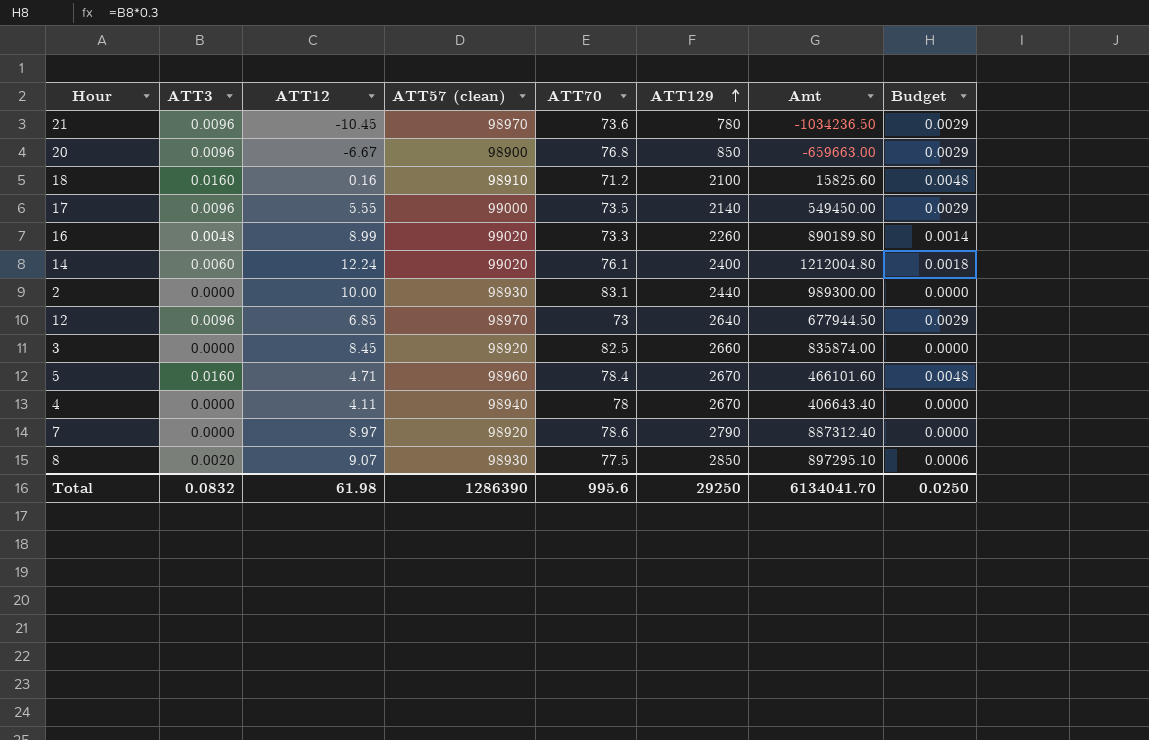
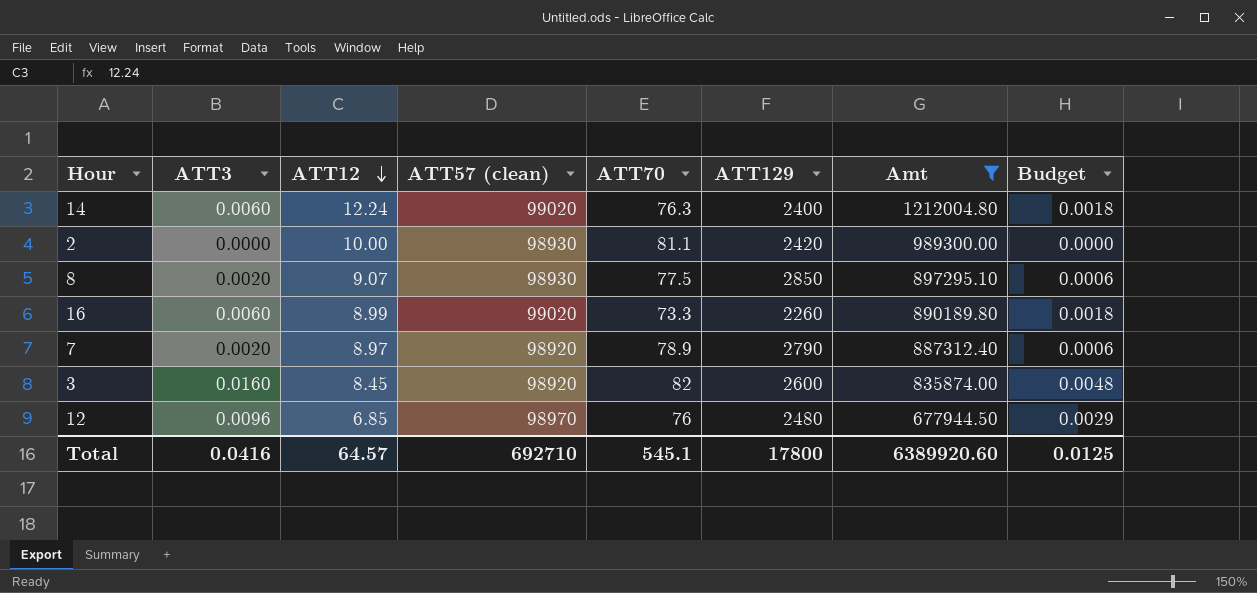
filter: none -> Amt >= 677944.50
row order: ATT129 ascending -> ATT12 descending
14 | ATT70: 76.1 -> 76.3
2 | ATT70: 83.1 -> 81.1
2 | ATT129: 2440 -> 2420
16 | ATT3: 0.0048 -> 0.0060
16 | Budget: 0.0014 -> 0.0018
7 | ATT3: 0.0000 -> 0.0020
7 | ATT70: 78.6 -> 78.9
7 | Budget: 0.0000 -> 0.0006
3 | ATT3: 0.0000 -> 0.0160
3 | ATT70: 82.5 -> 82
3 | ATT129: 2660 -> 2600
3 | Budget: 0.0000 -> 0.0048
12 | ATT70: 73 -> 76
12 | ATT129: 2640 -> 2480
Total | ATT3: 0.0832 -> 0.0416
Total | ATT12: 61.98 -> 64.57
Total | ATT57 (clean): 1286390 -> 692710
Total | ATT70: 995.6 -> 545.1
Total | ATT129: 29250 -> 17800
Total | Amt: 6134041.70 -> 6389920.60
Total | Budget: 0.0250 -> 0.0125

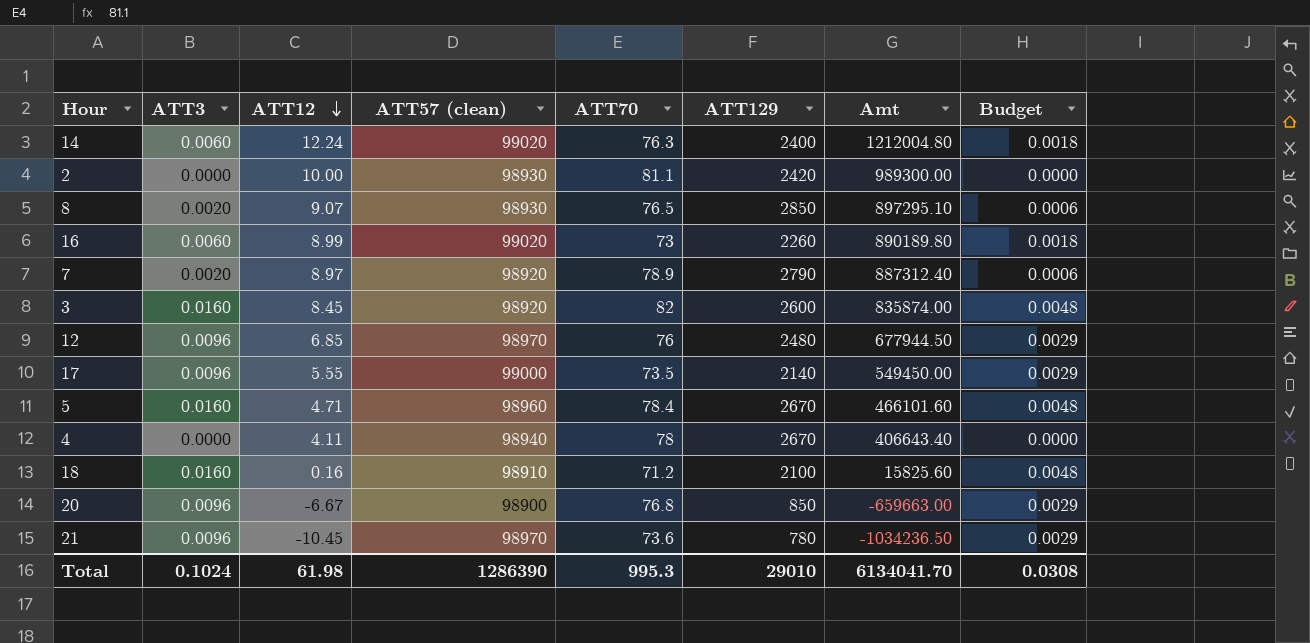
filter: Amt >= 677944.50 -> none
8 | ATT70: 77.5 -> 76.5
16 | ATT70: 73.3 -> 73
Total | ATT3: 0.0416 -> 0.1024
Total | ATT12: 64.57 -> 61.98
Total | ATT57 (clean): 692710 -> 1286390
Total | ATT70: 545.1 -> 995.3
Total | ATT129: 17800 -> 29010
Total | Amt: 6389920.60 -> 6134041.70
Total | Budget: 0.0125 -> 0.0308

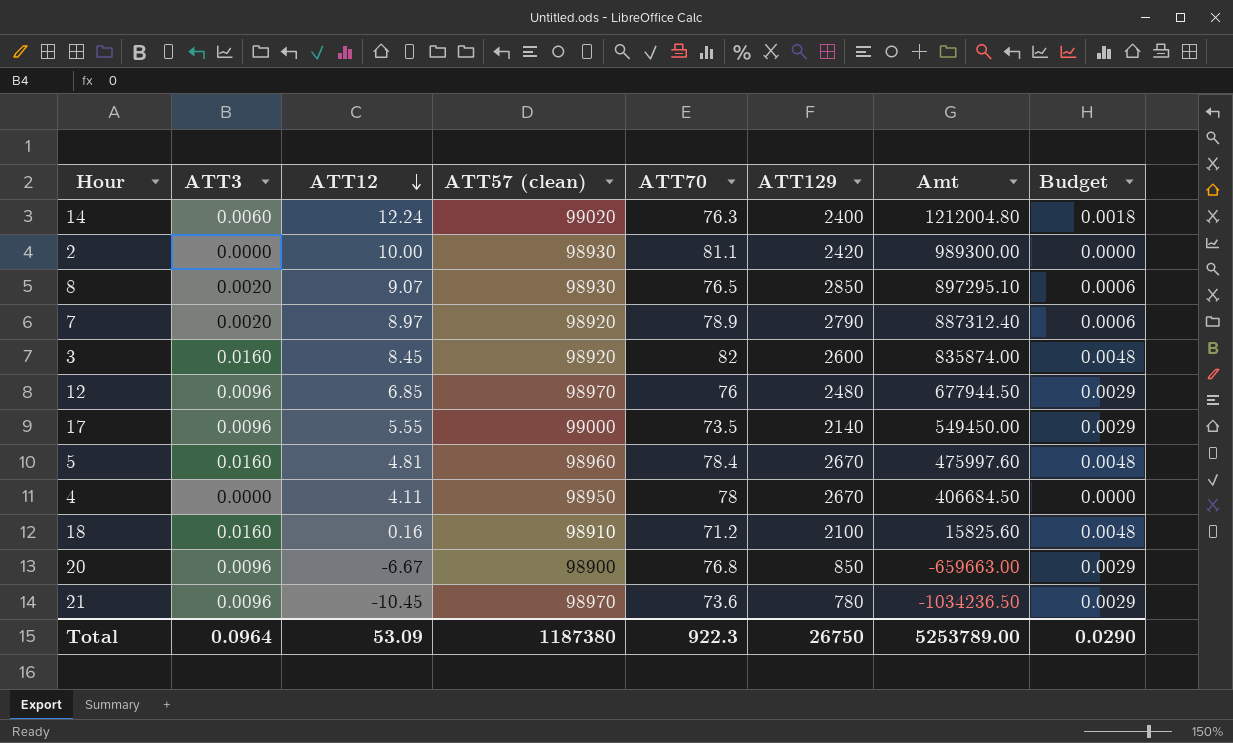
row 16: 0.0060 | 8.99 | 99020 | 73 | 2260 | 890189.80 | 0.0018 -> none
5 | ATT12: 4.71 -> 4.81
5 | Amt: 466101.60 -> 475997.60
4 | ATT57 (clean): 98940 -> 98950
4 | Amt: 406643.40 -> 406684.50
Total | ATT3: 0.1024 -> 0.0964
Total | ATT12: 61.98 -> 53.09
Total | ATT57 (clean): 1286390 -> 1187380
Total | ATT70: 995.3 -> 922.3
Total | ATT129: 29010 -> 26750
Total | Amt: 6134041.70 -> 5253789.00
Total | Budget: 0.0308 -> 0.0290

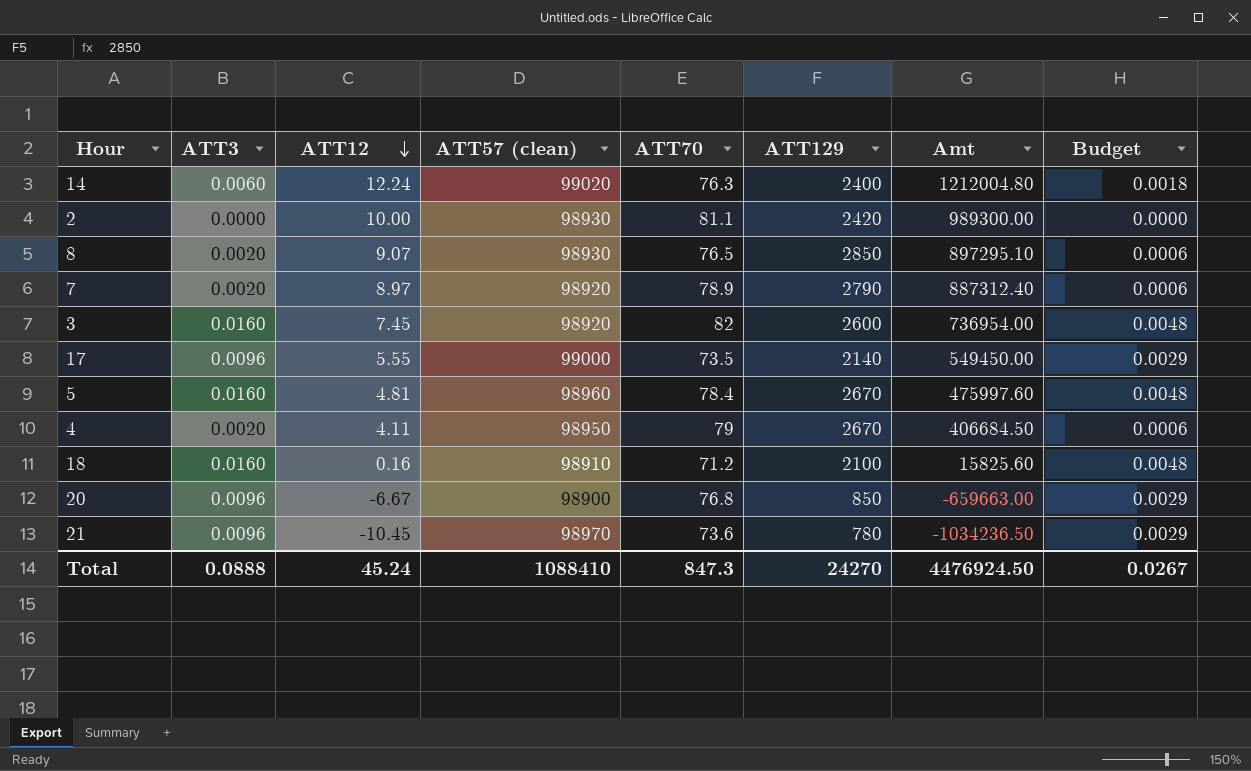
row 12: 0.0096 | 6.85 | 98970 | 76 | 2480 | 677944.50 | 0.0029 -> none
3 | ATT12: 8.45 -> 7.45
3 | Amt: 835874.00 -> 736954.00
4 | ATT3: 0.0000 -> 0.0020
4 | ATT70: 78 -> 79
4 | Budget: 0.0000 -> 0.0006
Total | ATT3: 0.0964 -> 0.0888
Total | ATT12: 53.09 -> 45.24
Total | ATT57 (clean): 1187380 -> 1088410
Total | ATT70: 922.3 -> 847.3
Total | ATT129: 26750 -> 24270
Total | Amt: 5253789.00 -> 4476924.50
Total | Budget: 0.0290 -> 0.0267

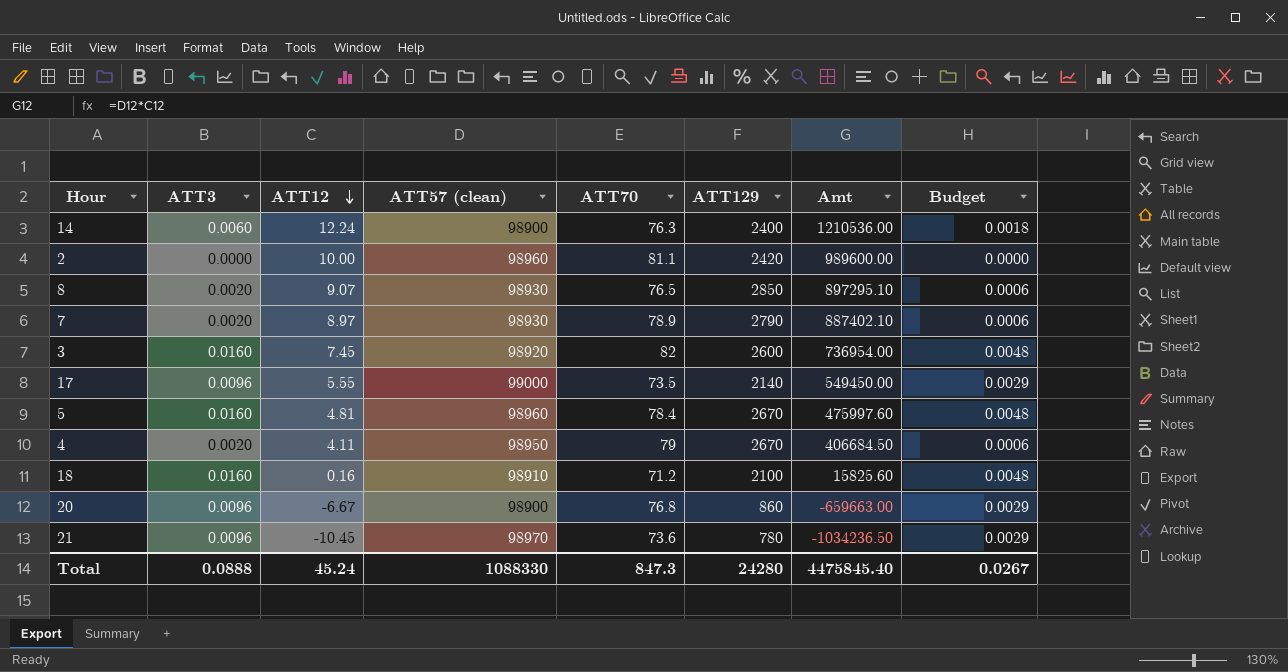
14 | ATT57 (clean): 99020 -> 98900
14 | Amt: 1212004.80 -> 1210536.00
2 | ATT57 (clean): 98930 -> 98960
2 | Amt: 989300.00 -> 989600.00
7 | ATT57 (clean): 98920 -> 98930
7 | Amt: 887312.40 -> 887402.10
20 | ATT129: 850 -> 860
Total | ATT57 (clean): 1088410 -> 1088330
Total | ATT129: 24270 -> 24280
Total | Amt: 4476924.50 -> 4475845.40

